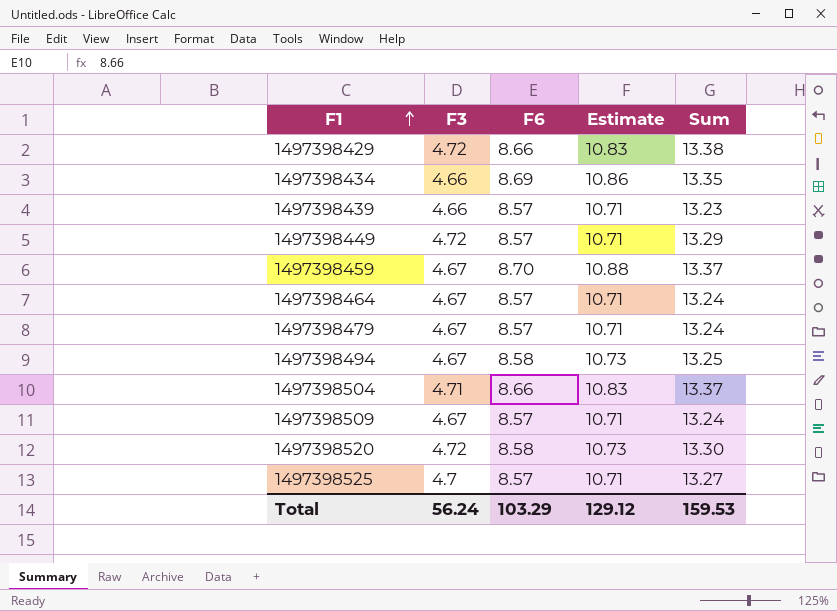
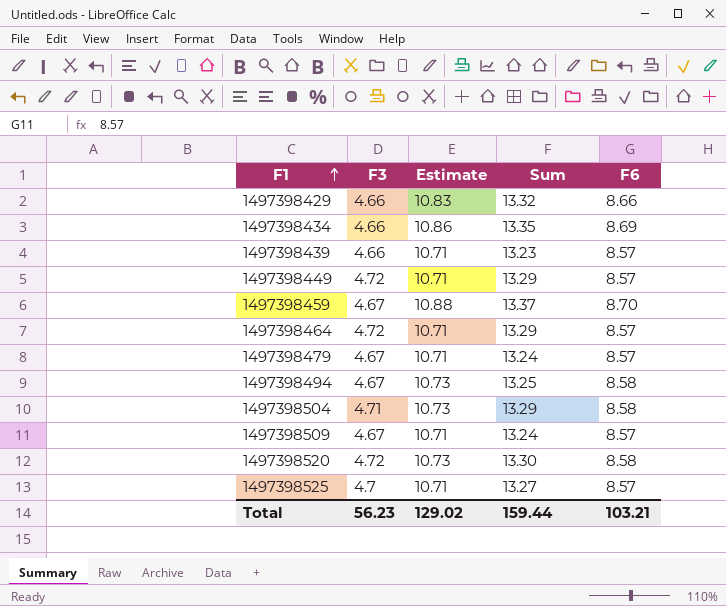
column F6 | position: 3 -> 5
1497398429 | F3: 4.72 -> 4.66
1497398429 | Sum: 13.38 -> 13.32
1497398464 | F3: 4.67 -> 4.72
1497398464 | Sum: 13.24 -> 13.29
1497398504 | Estimate: 10.83 -> 10.73
1497398504 | Sum: 13.37 -> 13.29
1497398504 | F6: 8.66 -> 8.58
Total | F3: 56.24 -> 56.23
Total | Estimate: 129.12 -> 129.02
Total | Sum: 159.53 -> 159.44
Total | F6: 103.29 -> 103.21

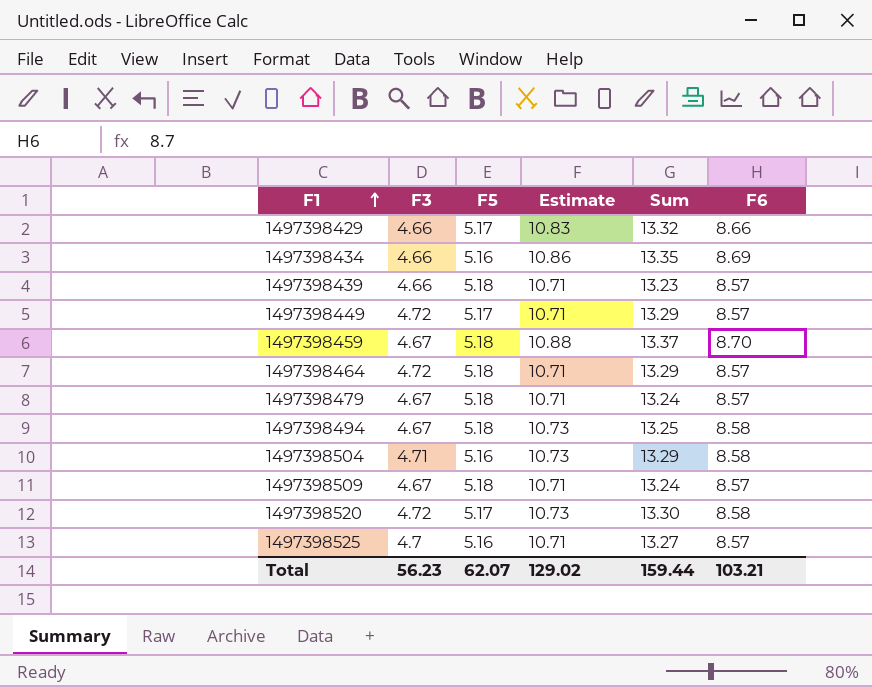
column F5 | position: none -> 3

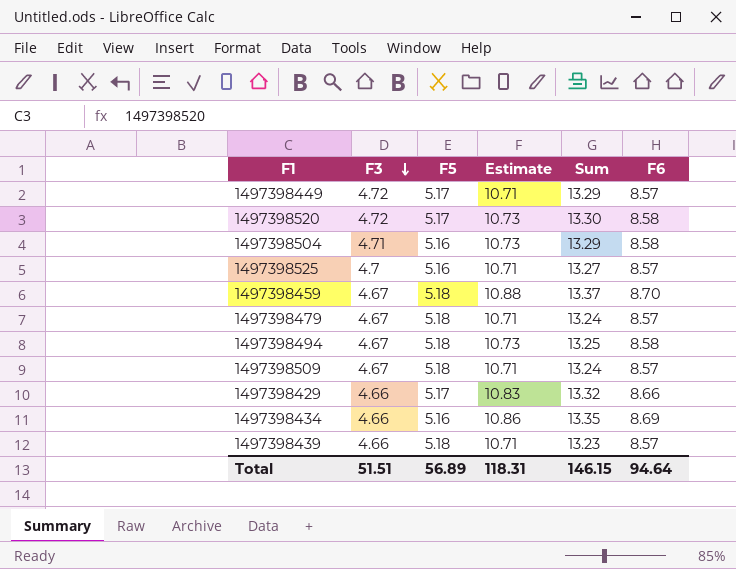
row order: F1 ascending -> F3 descending
row 1497398464: 4.72 | 5.18 | 10.71 | 13.29 | 8.57 -> none
Total | F3: 56.23 -> 51.51
Total | F5: 62.07 -> 56.89
Total | Estimate: 129.02 -> 118.31
Total | Sum: 159.44 -> 146.15
Total | F6: 103.21 -> 94.64

